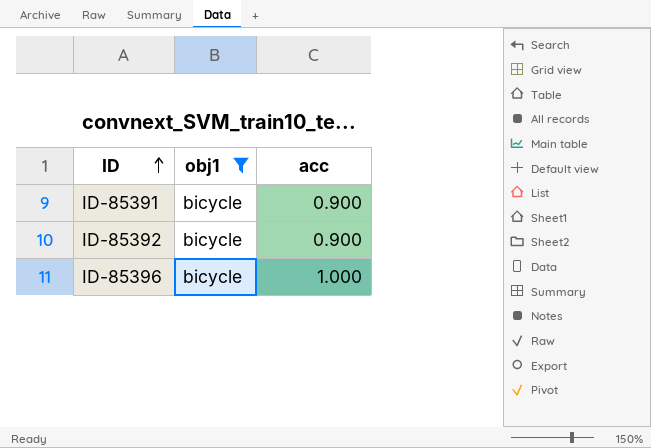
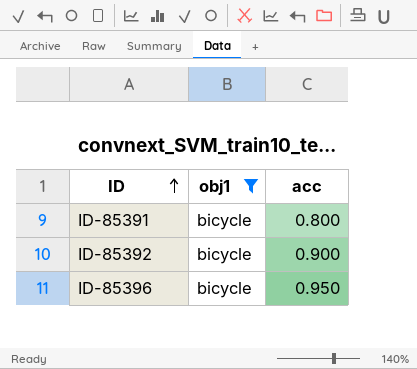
ID-85391 | acc: 0.900 -> 0.800
ID-85396 | acc: 1.000 -> 0.950

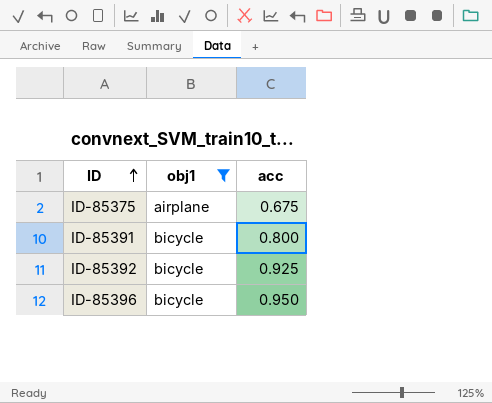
row ID-85375: none -> airplane | 0.675
ID-85392 | acc: 0.900 -> 0.925

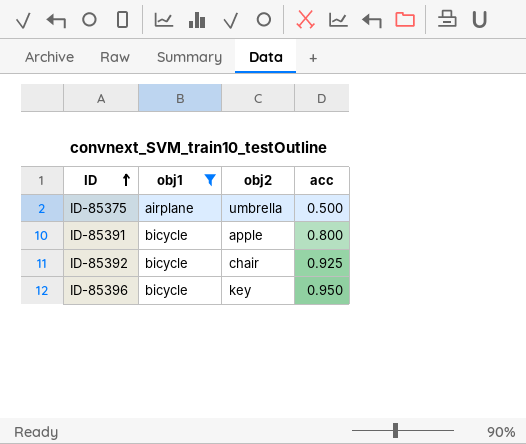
column obj2 | position: none -> 3
ID-85375 | acc: 0.675 -> 0.500

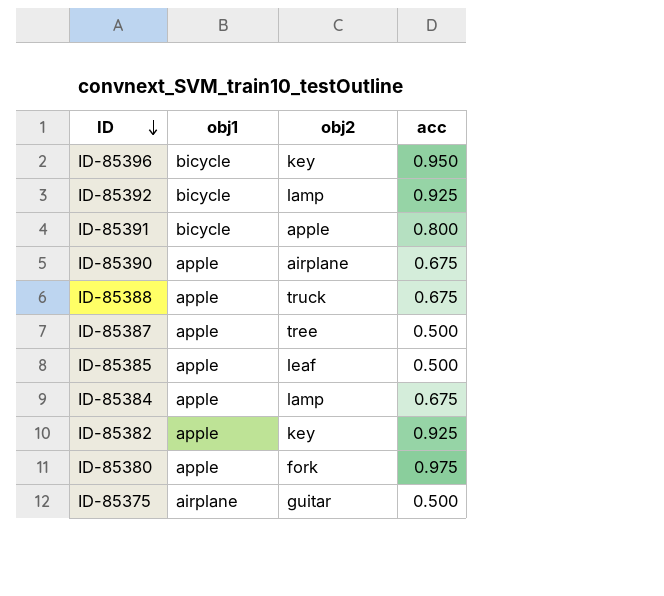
filter: obj1 != apple -> none
row order: ID ascending -> ID descending
ID-85392 | obj2: chair -> lamp
ID-85375 | obj2: umbrella -> guitar

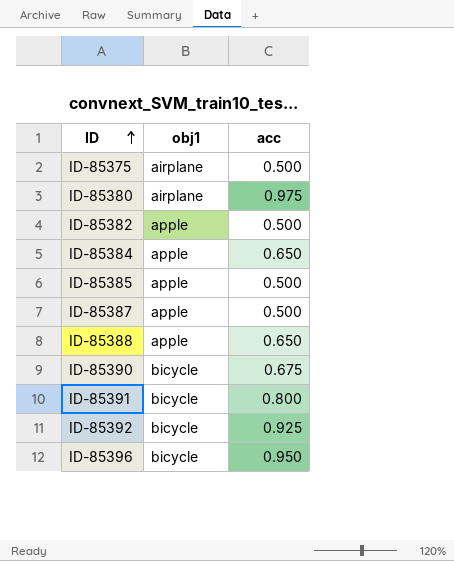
row order: ID descending -> ID ascending
column obj2 | position: 3 -> none
ID-85380 | obj1: apple -> airplane
ID-85382 | acc: 0.925 -> 0.500
ID-85384 | acc: 0.675 -> 0.650
ID-85388 | acc: 0.675 -> 0.650
ID-85390 | obj1: apple -> bicycle

